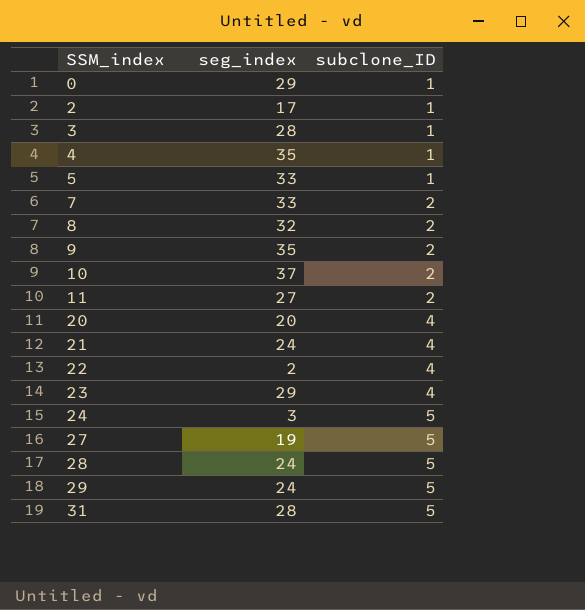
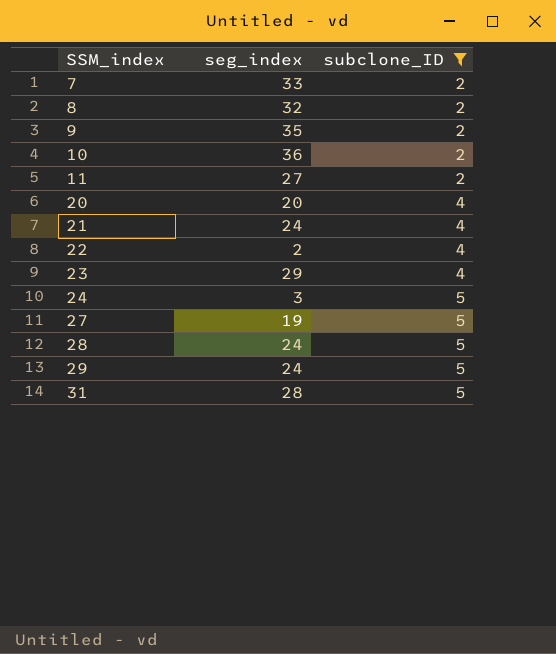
filter: none -> subclone_ID != 1
10 | seg_index: 37 -> 36

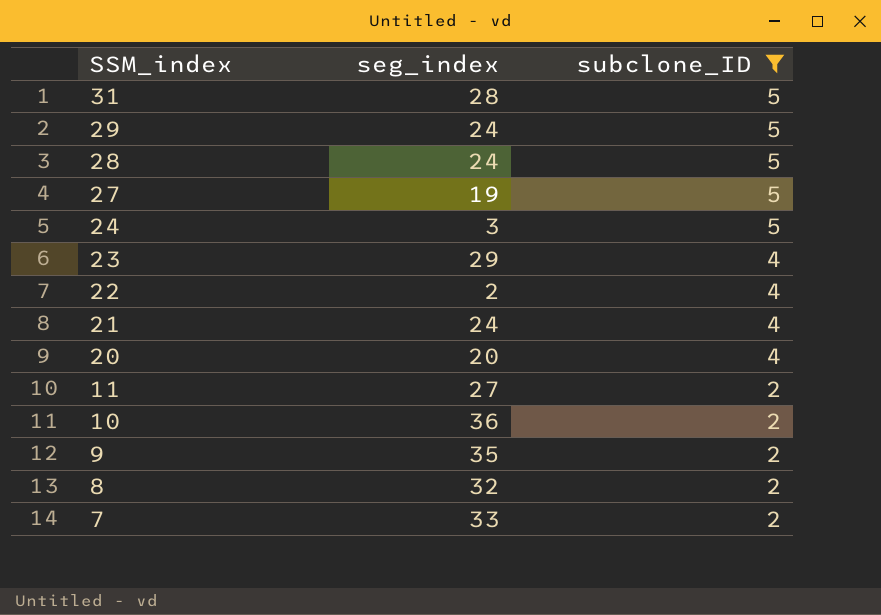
row order: SSM_index ascending -> SSM_index descending

